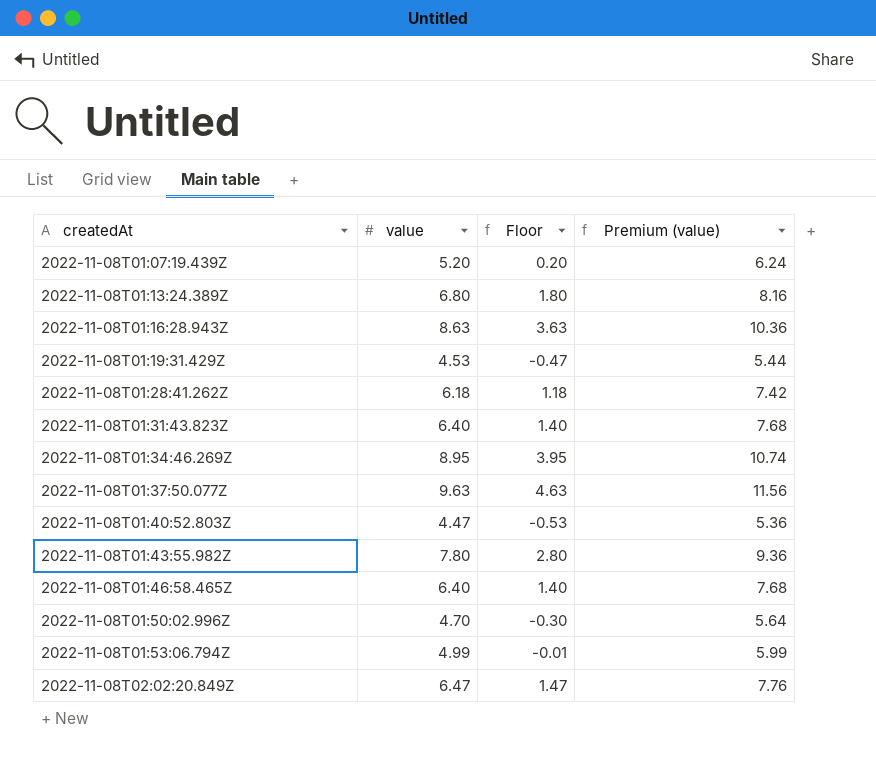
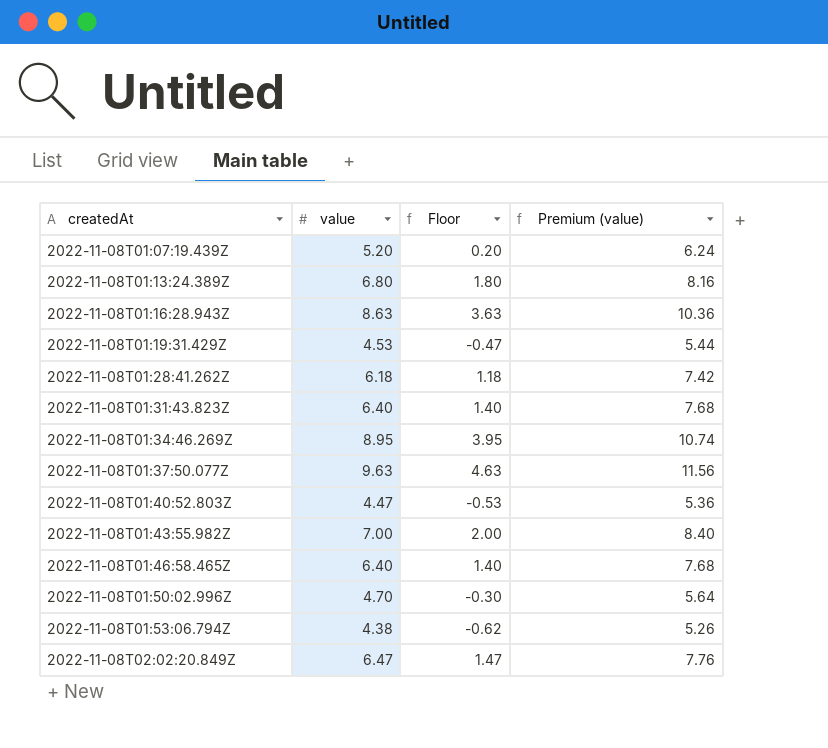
2022-11-08T01:43:55.982Z | value: 7.80 -> 7.00
2022-11-08T01:43:55.982Z | Floor: 2.80 -> 2.00
2022-11-08T01:43:55.982Z | Premium (value): 9.36 -> 8.40
2022-11-08T01:53:06.794Z | value: 4.99 -> 4.38
2022-11-08T01:53:06.794Z | Floor: -0.01 -> -0.62
2022-11-08T01:53:06.794Z | Premium (value): 5.99 -> 5.26

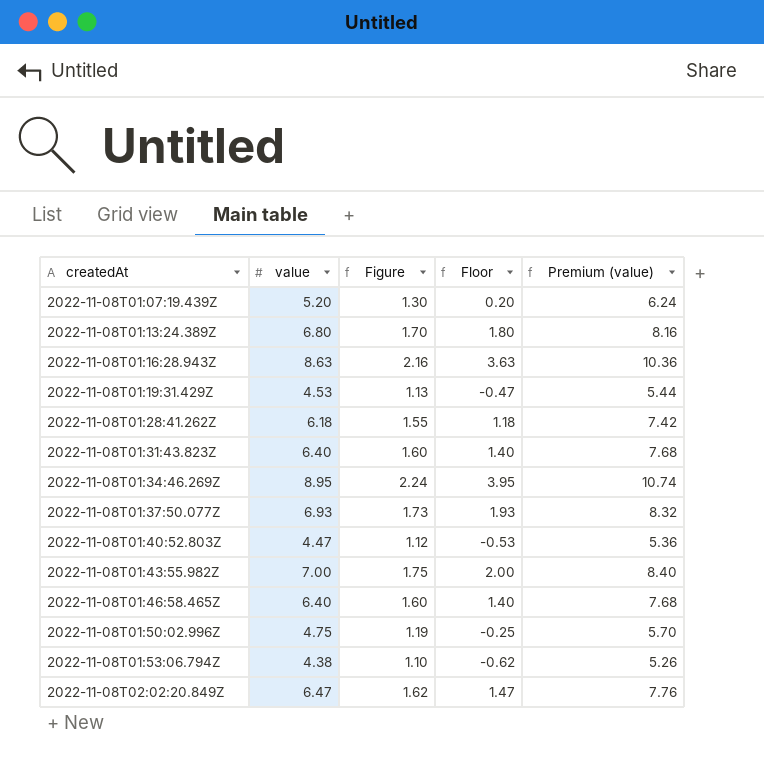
column Figure | formula: none -> [value] * 0.25
2022-11-08T01:37:50.077Z | value: 9.63 -> 6.93
2022-11-08T01:37:50.077Z | Floor: 4.63 -> 1.93
2022-11-08T01:37:50.077Z | Premium (value): 11.56 -> 8.32
2022-11-08T01:50:02.996Z | value: 4.70 -> 4.75
2022-11-08T01:50:02.996Z | Floor: -0.30 -> -0.25
2022-11-08T01:50:02.996Z | Premium (value): 5.64 -> 5.70

